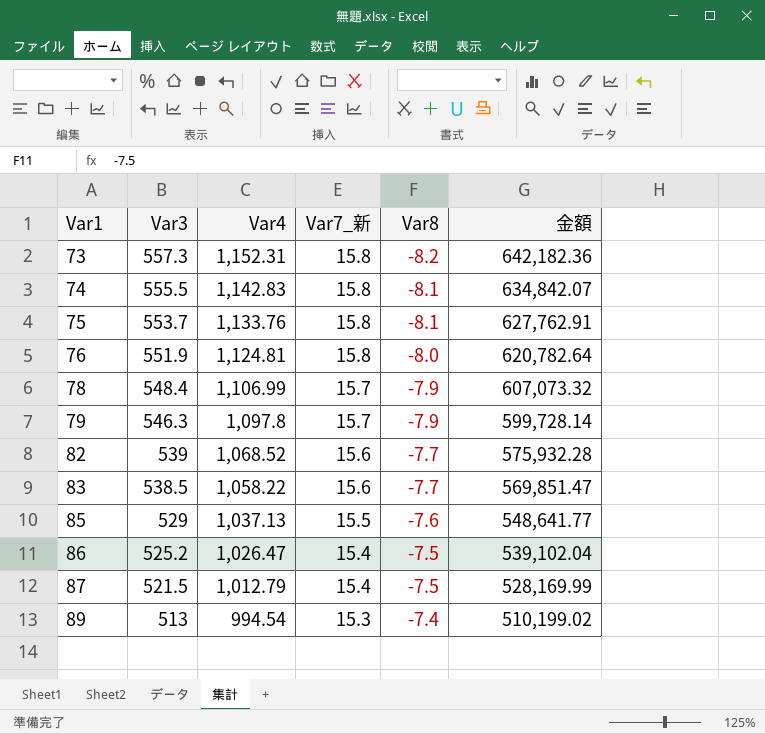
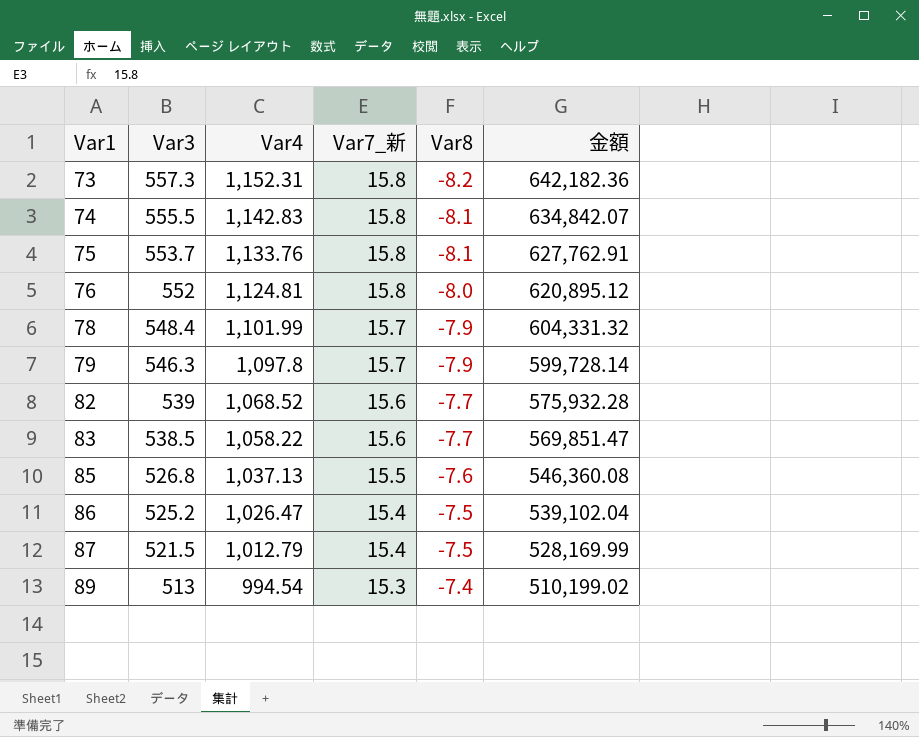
76 | Var3: 551.9 -> 552
76 | 金額: 620,782.64 -> 620,895.12
78 | Var4: 1,106.99 -> 1,101.99
78 | 金額: 607,073.32 -> 604,331.32
85 | Var3: 529 -> 526.8
85 | 金額: 548,641.77 -> 546,360.08

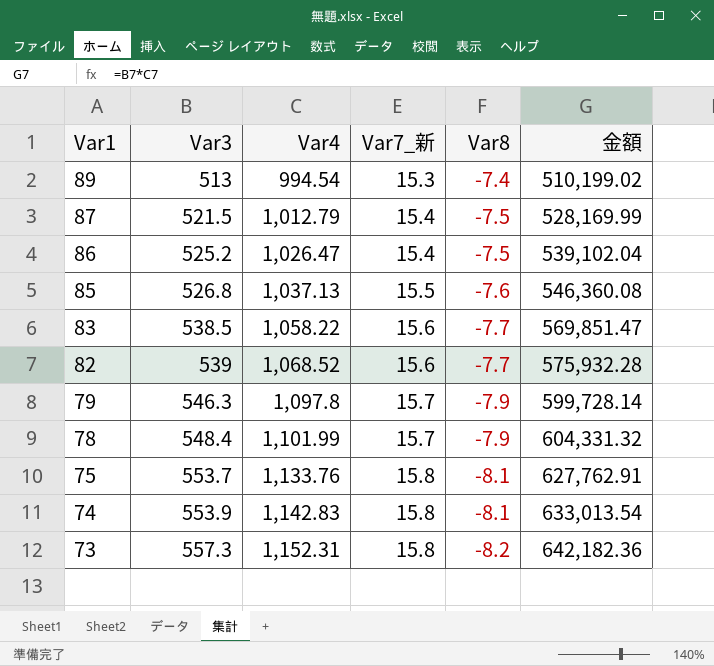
row order: Var1 ascending -> Var1 descending
row 76: 552 | 1,124.81 | 15.8 | -8.0 | 620,895.12 -> none
74 | Var3: 555.5 -> 553.9
74 | 金額: 634,842.07 -> 633,013.54

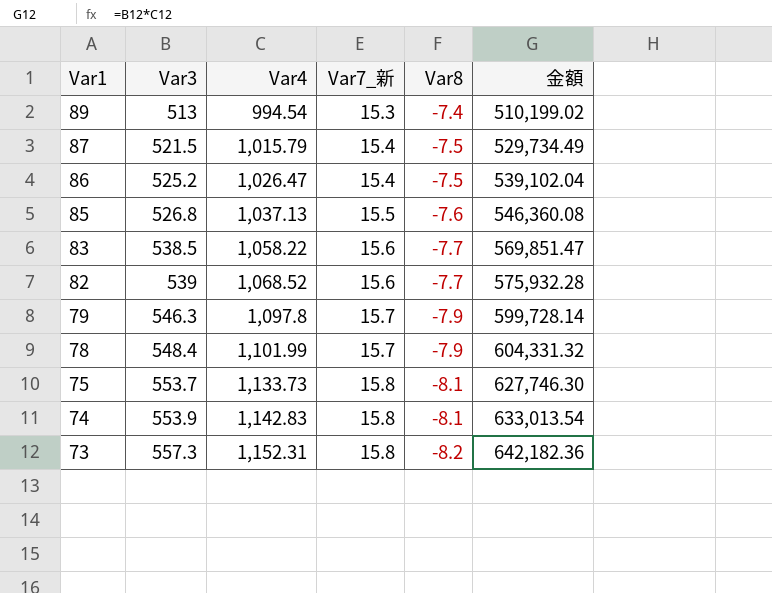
87 | Var4: 1,012.79 -> 1,015.79
87 | 金額: 528,169.99 -> 529,734.49
75 | Var4: 1,133.76 -> 1,133.73
75 | 金額: 627,762.91 -> 627,746.30

